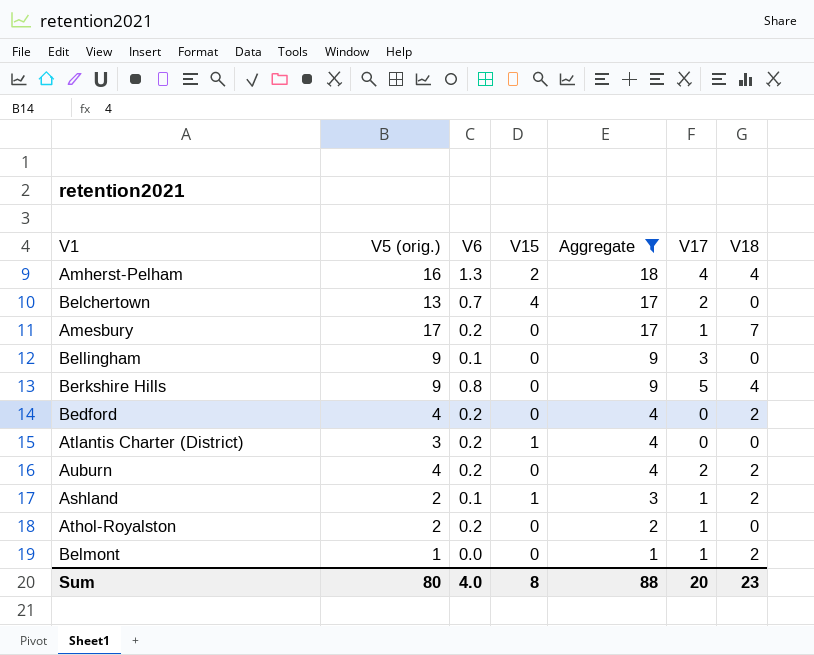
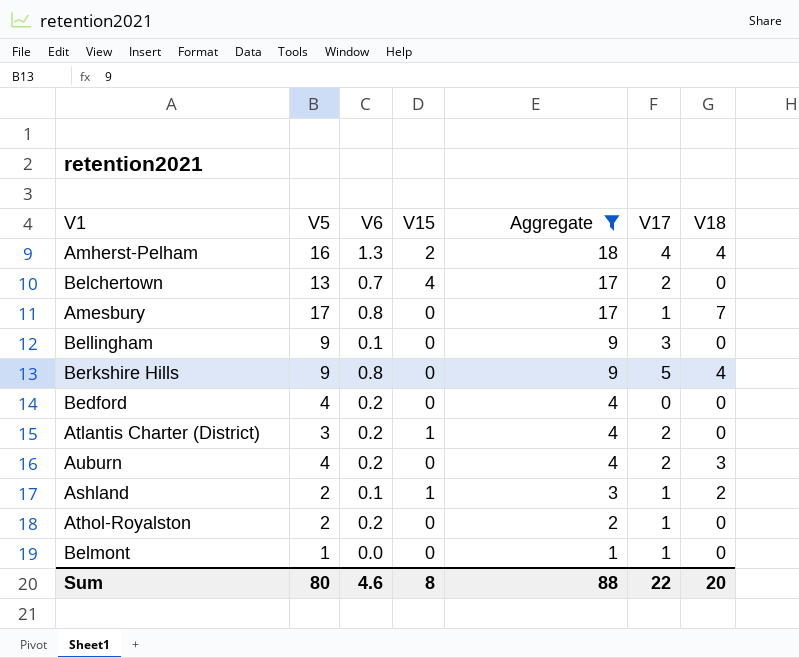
column name: V5 (orig.) -> V5
Amesbury | V6: 0.2 -> 0.8
Bedford | V18: 2 -> 0
Atlantis Charter (District) | V17: 0 -> 2
Auburn | V18: 2 -> 3
Belmont | V18: 2 -> 0
Sum | V6: 4.0 -> 4.6
Sum | V17: 20 -> 22
Sum | V18: 23 -> 20

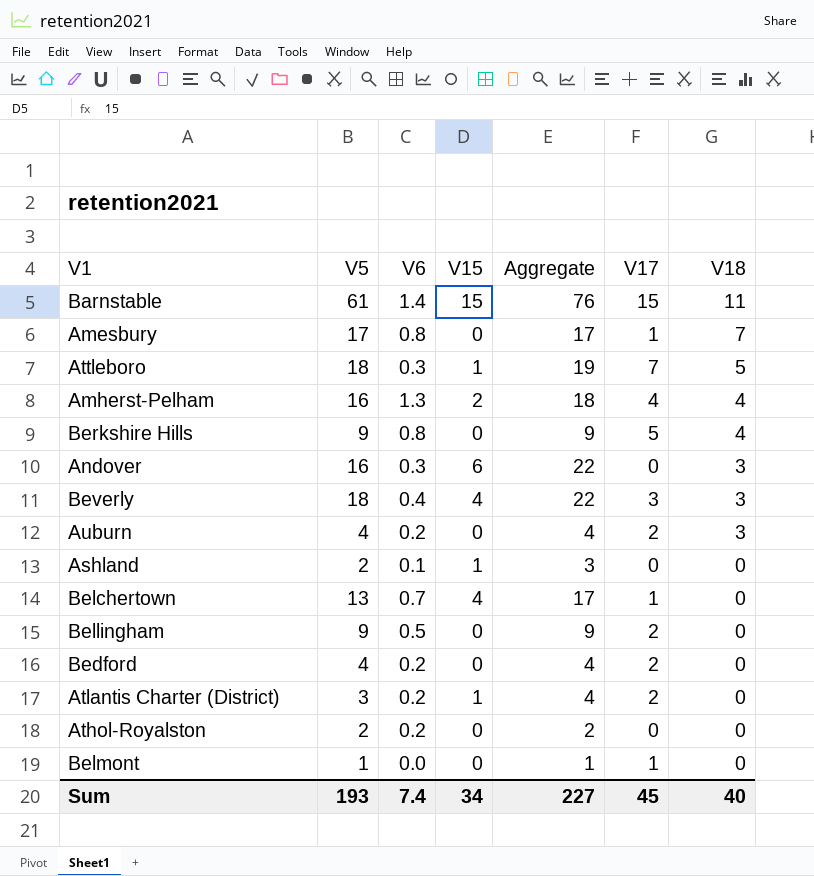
filter: Aggregate <= 18 -> none
row order: Aggregate descending -> V18 descending
Ashland | V17: 1 -> 0
Ashland | V18: 2 -> 0
Belchertown | V17: 2 -> 1
Bellingham | V6: 0.1 -> 0.5
Bellingham | V17: 3 -> 2
Bedford | V17: 0 -> 2
Athol-Royalston | V17: 1 -> 0
Sum | V5: 80 -> 193
Sum | V6: 4.6 -> 7.4
Sum | V15: 8 -> 34
Sum | Aggregate: 88 -> 227
Sum | V17: 22 -> 45
Sum | V18: 20 -> 40

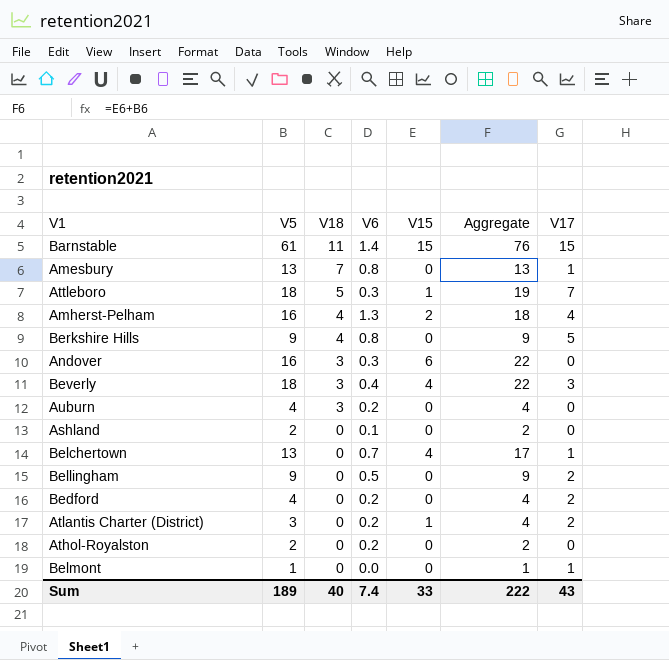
column V18 | position: 7 -> 3
Amesbury | V5: 17 -> 13
Amesbury | Aggregate: 17 -> 13
Auburn | V17: 2 -> 0
Ashland | V15: 1 -> 0
Ashland | Aggregate: 3 -> 2
Sum | V5: 193 -> 189
Sum | V15: 34 -> 33
Sum | Aggregate: 227 -> 222
Sum | V17: 45 -> 43

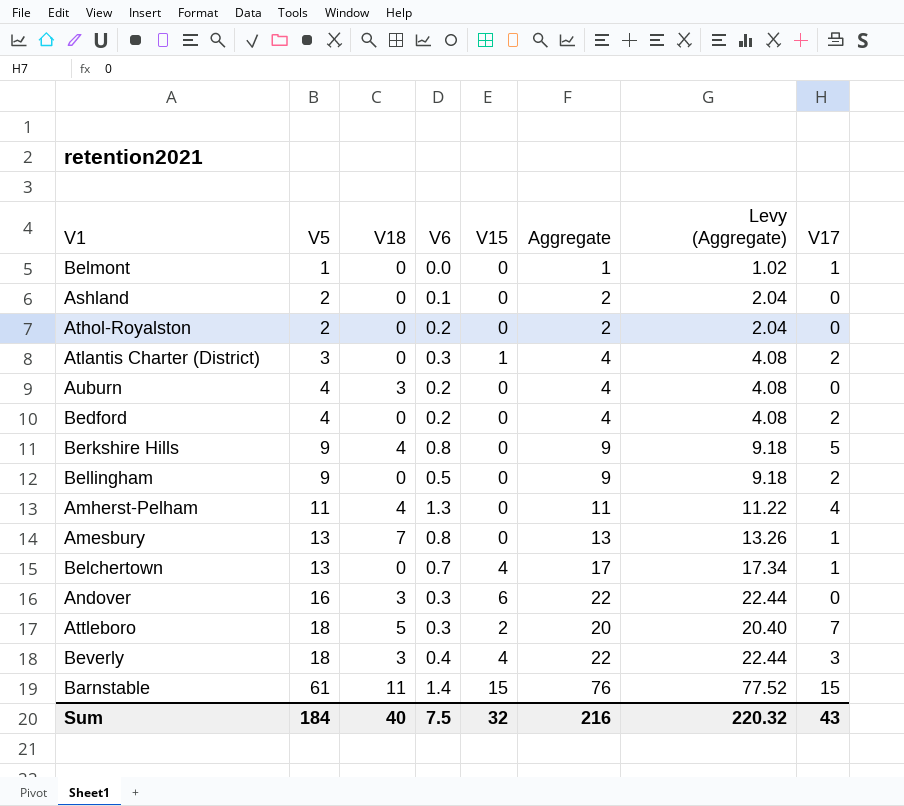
row order: V18 descending -> V5 ascending
column Levy (Aggregate) | formula: none -> [Aggregate] * 1.02
Atlantis Charter (District) | V6: 0.2 -> 0.3
Amherst-Pelham | V5: 16 -> 11
Amherst-Pelham | V15: 2 -> 0
Amherst-Pelham | Aggregate: 18 -> 11
Attleboro | V15: 1 -> 2
Attleboro | Aggregate: 19 -> 20
Sum | V5: 189 -> 184
Sum | V6: 7.4 -> 7.5
Sum | V15: 33 -> 32
Sum | Aggregate: 222 -> 216

